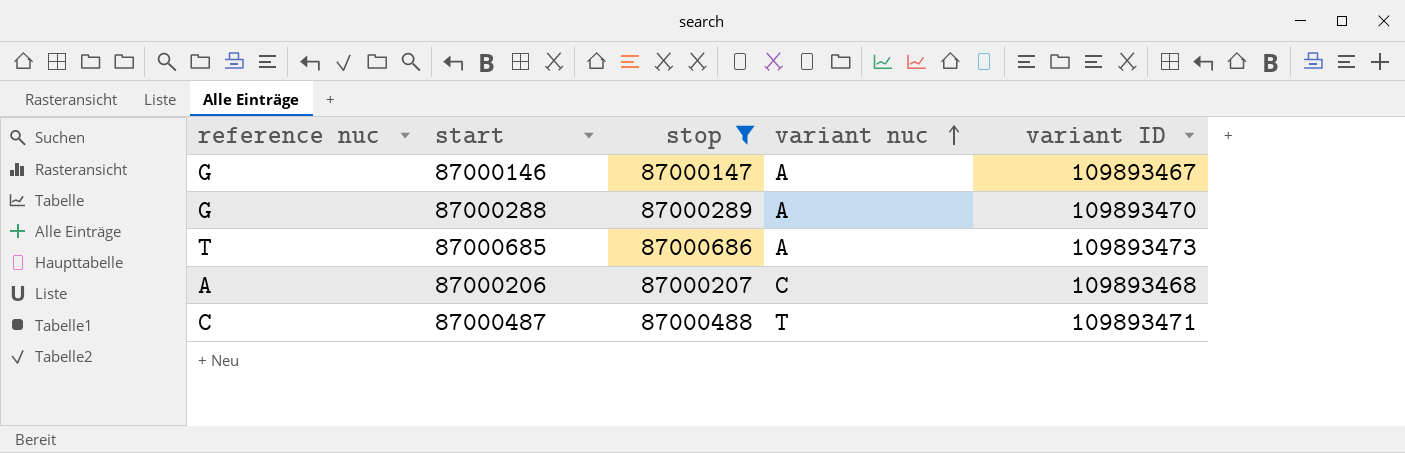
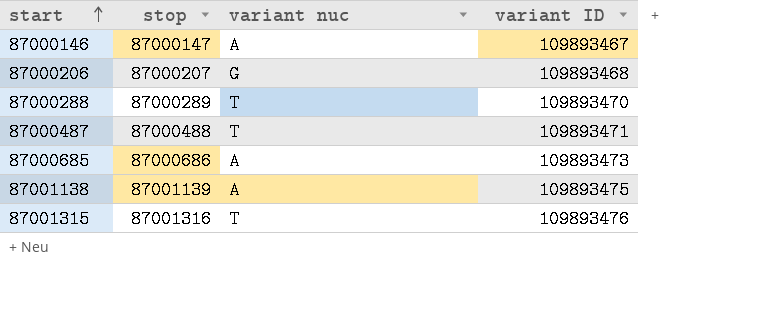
filter: stop <= 87000686 -> none
row order: variant nuc ascending -> start ascending
column reference nuc | position: 1 -> none
87000206 | variant nuc: C -> G
87000288 | variant nuc: A -> T

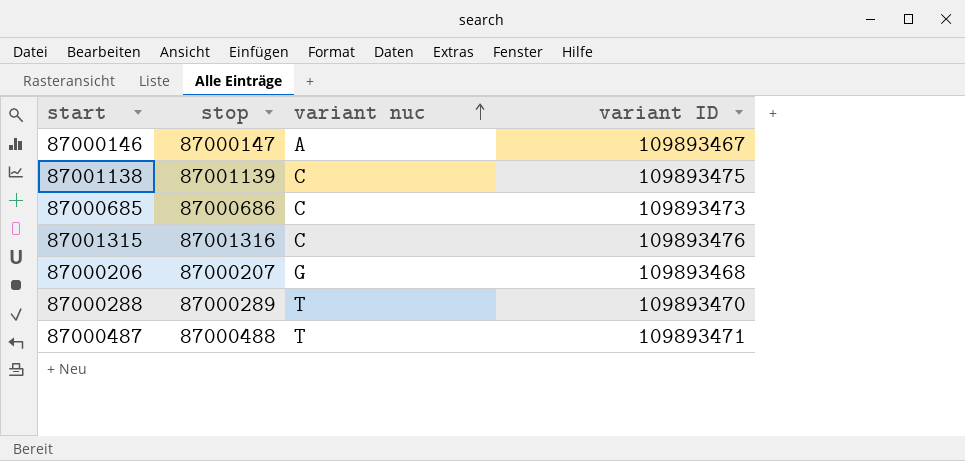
row order: start ascending -> variant nuc ascending
87001138 | variant nuc: A -> C
87000685 | variant nuc: A -> C
87001315 | variant nuc: T -> C

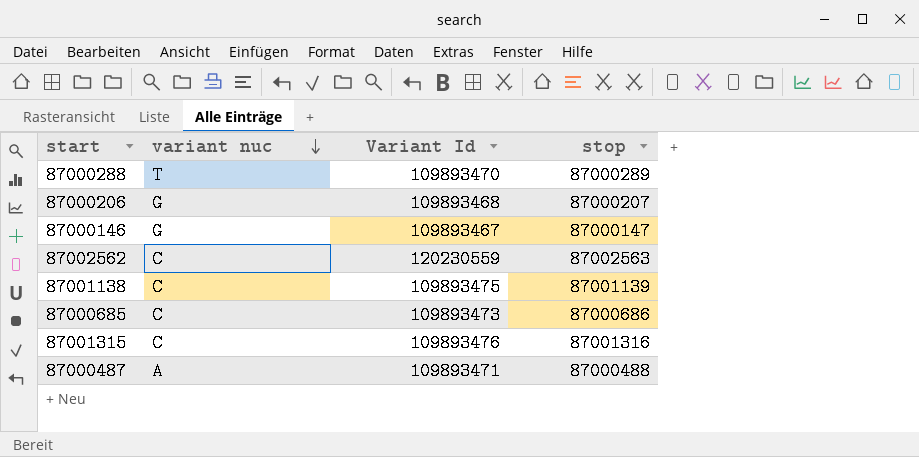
row order: variant nuc ascending -> variant nuc descending
column name: variant ID -> Variant Id
column stop | position: 2 -> 4
87000146 | variant nuc: A -> G
row 87002562: none -> C | 120230559 | 87002563
87000487 | variant nuc: T -> A

